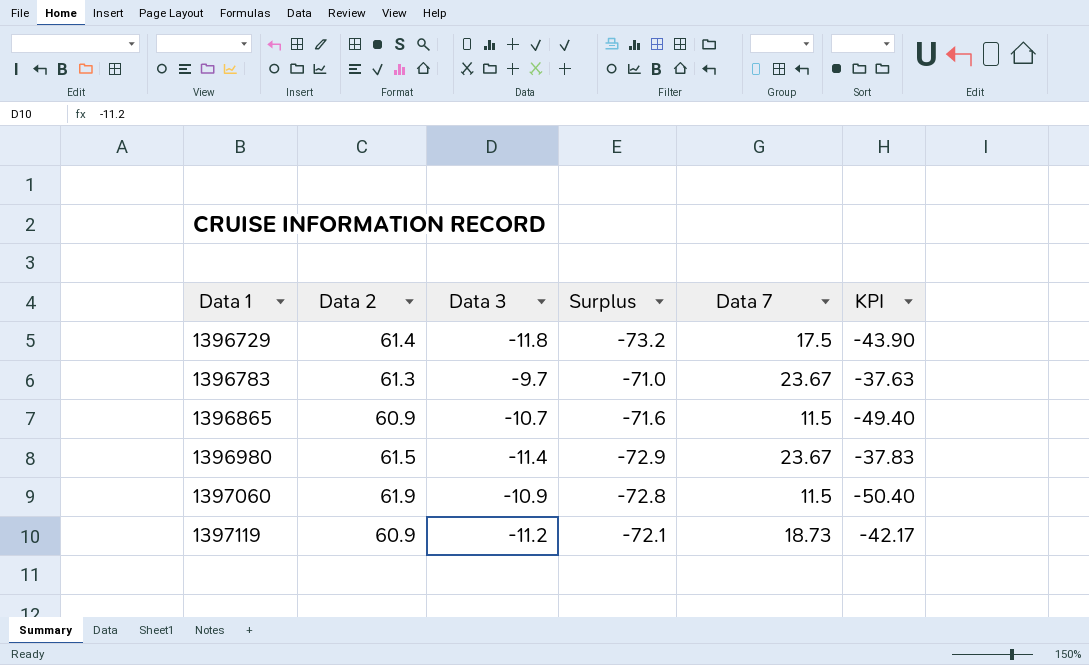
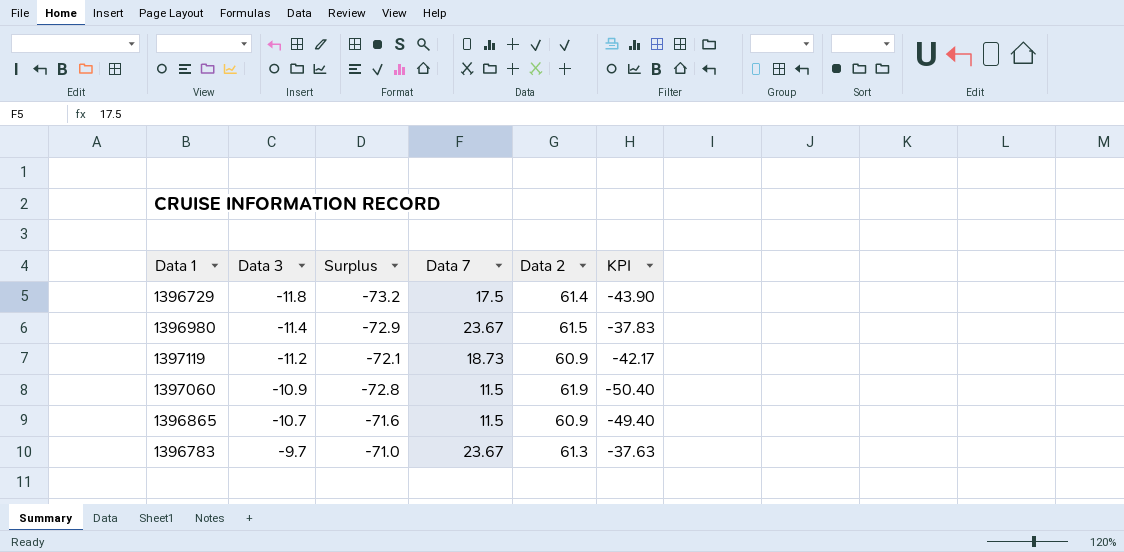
row order: Data 1 ascending -> Data 3 ascending
column Data 2 | position: 2 -> 5

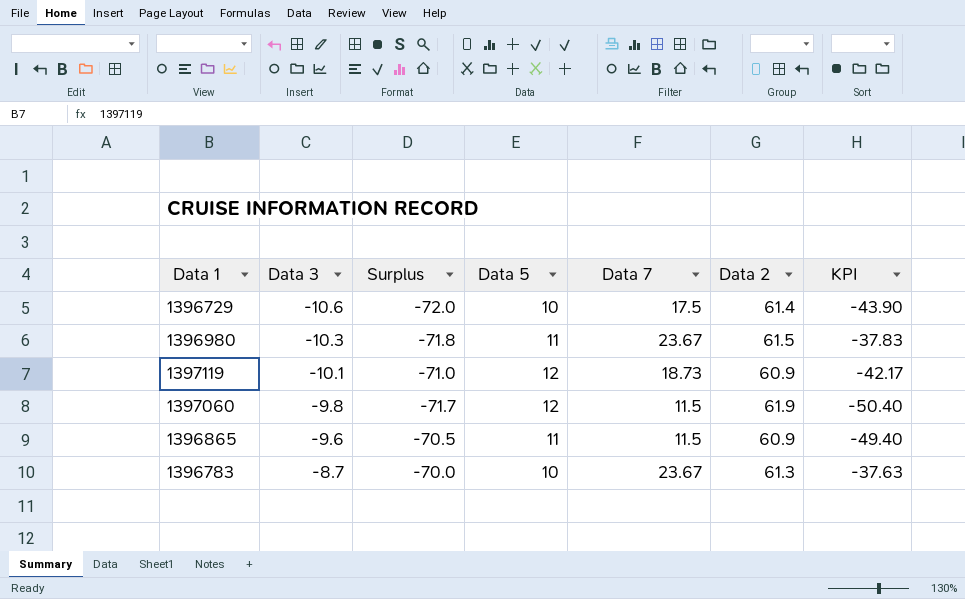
column Data 5 | position: none -> 4
1396729 | Data 3: -11.8 -> -10.6
1396729 | Surplus: -73.2 -> -72.0
1396980 | Data 3: -11.4 -> -10.3
1396980 | Surplus: -72.9 -> -71.8
1397119 | Data 3: -11.2 -> -10.1
1397119 | Surplus: -72.1 -> -71.0
1397060 | Data 3: -10.9 -> -9.8
1397060 | Surplus: -72.8 -> -71.7
1396865 | Data 3: -10.7 -> -9.6
1396865 | Surplus: -71.6 -> -70.5
1396783 | Data 3: -9.7 -> -8.7
1396783 | Surplus: -71.0 -> -70.0

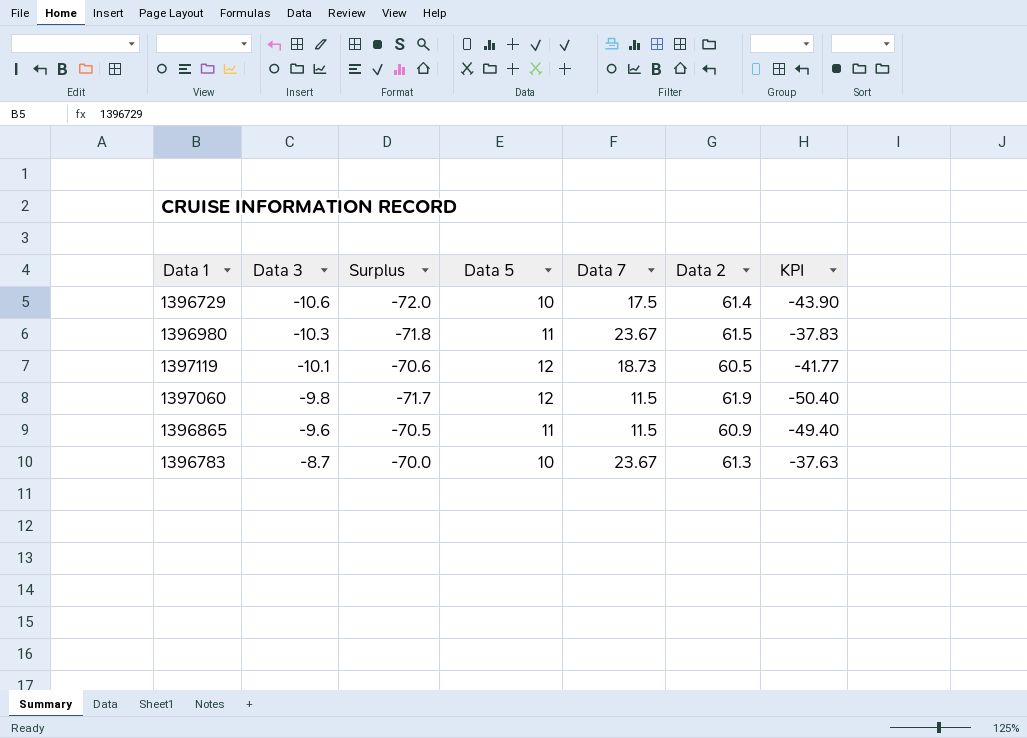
1397119 | Surplus: -71.0 -> -70.6
1397119 | Data 2: 60.9 -> 60.5
1397119 | KPI: -42.17 -> -41.77

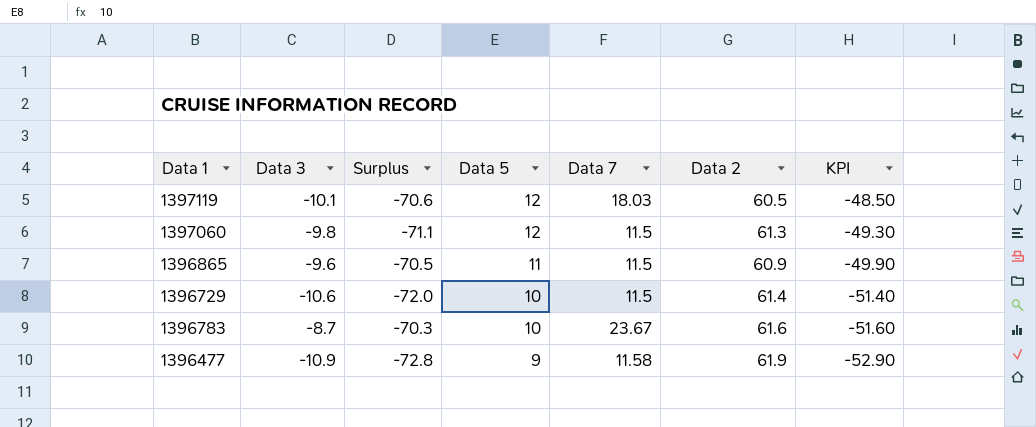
row order: Data 3 ascending -> Data 5 descending
column KPI | formula: [Data 7] - [Data 2] -> [Data 5] - [Data 2]
row 1396980: -10.3 | -71.8 | 11 | 23.67 | 61.5 | -37.83 -> none
1397119 | Data 7: 18.73 -> 18.03
1397060 | Surplus: -71.7 -> -71.1
1397060 | Data 2: 61.9 -> 61.3
1396729 | Data 7: 17.5 -> 11.5
1396783 | Surplus: -70.0 -> -70.3
1396783 | Data 2: 61.3 -> 61.6
row 1396477: none -> -10.9 | -72.8 | 9 | 11.58 | 61.9 | -52.90

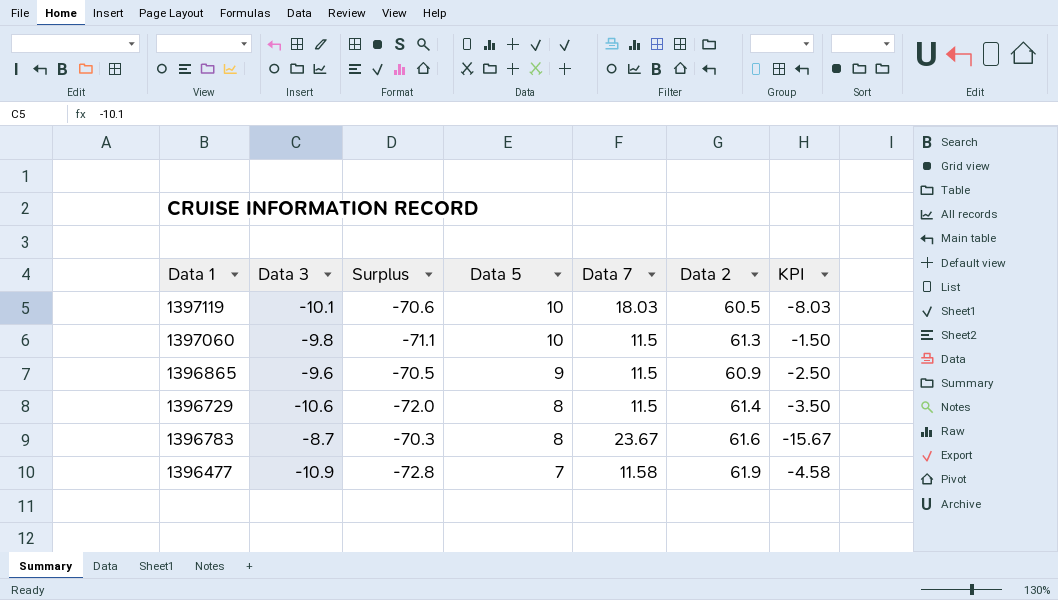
column KPI | formula: [Data 5] - [Data 2] -> [Data 5] - [Data 7]
1397119 | Data 5: 12 -> 10
1397060 | Data 5: 12 -> 10
1396865 | Data 5: 11 -> 9
1396729 | Data 5: 10 -> 8
1396783 | Data 5: 10 -> 8
1396477 | Data 5: 9 -> 7

